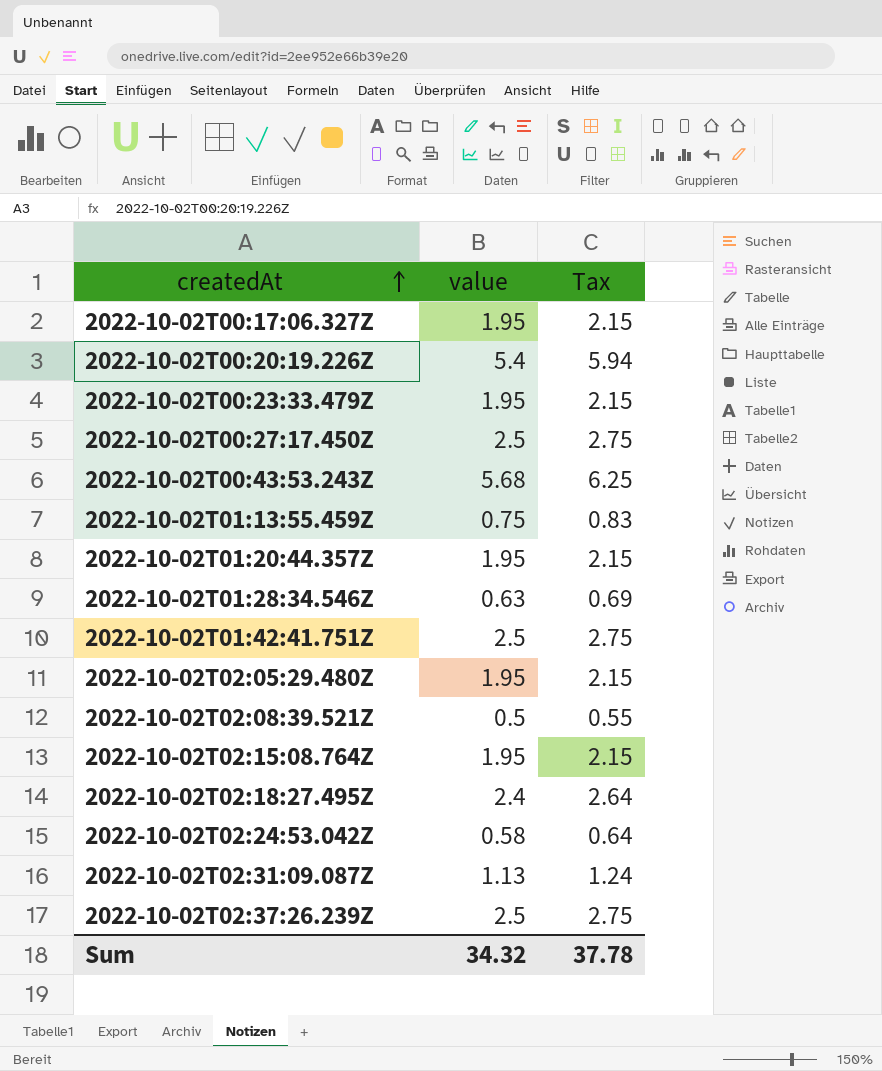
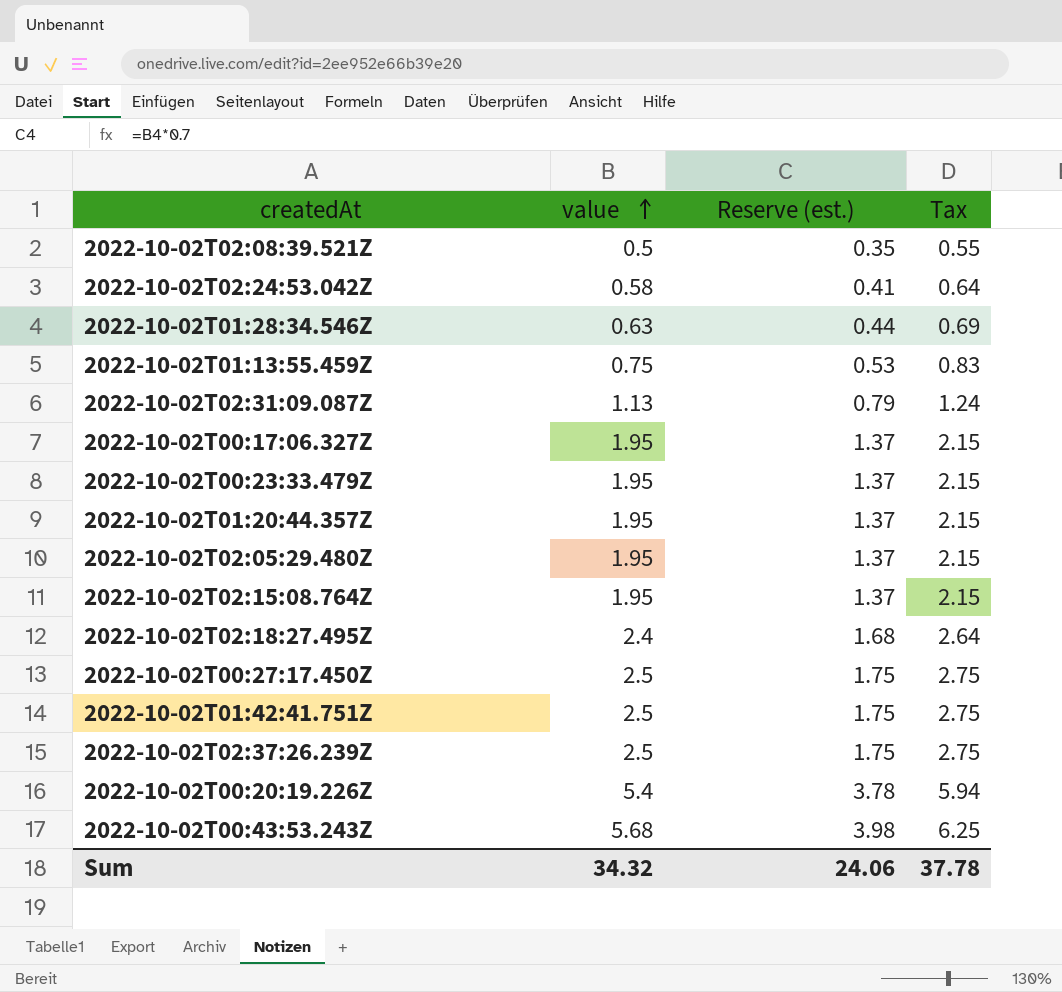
row order: createdAt ascending -> value ascending
column Reserve (est.) | formula: none -> [value] * 0.7

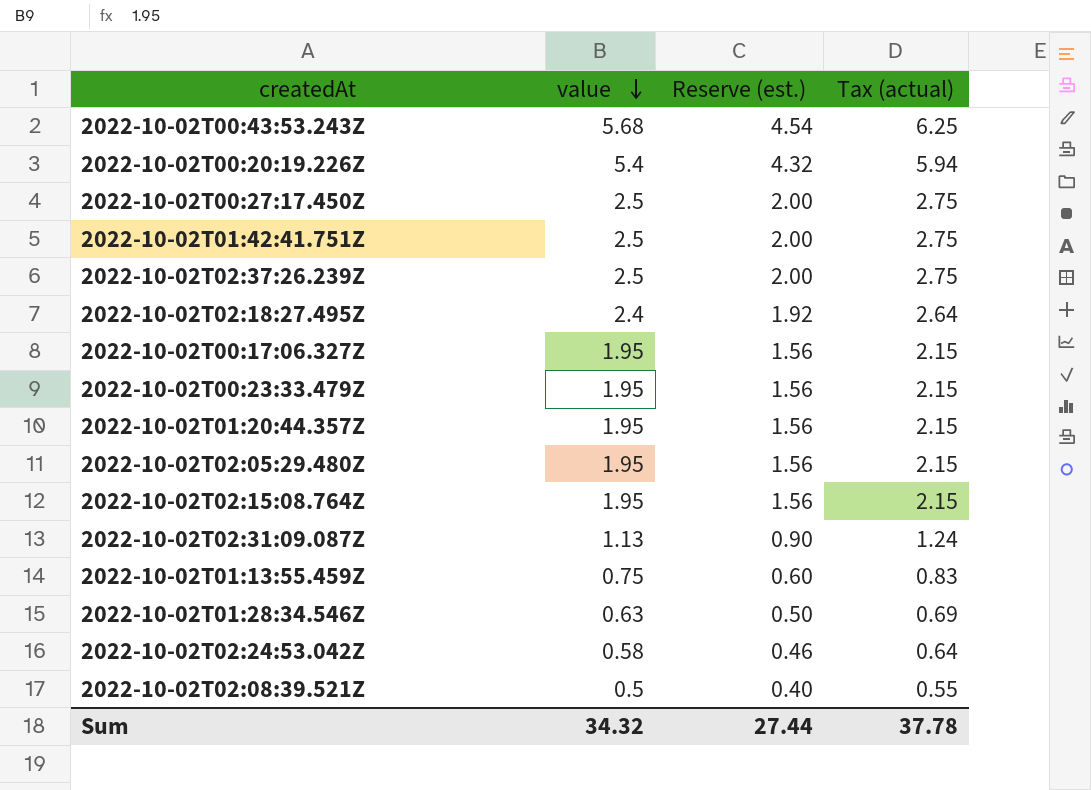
row order: value ascending -> value descending
column Reserve (est.) | formula: [value] * 0.7 -> [value] * 0.8
column name: Tax -> Tax (actual)
Sum | Reserve (est.): 24.06 -> 27.44

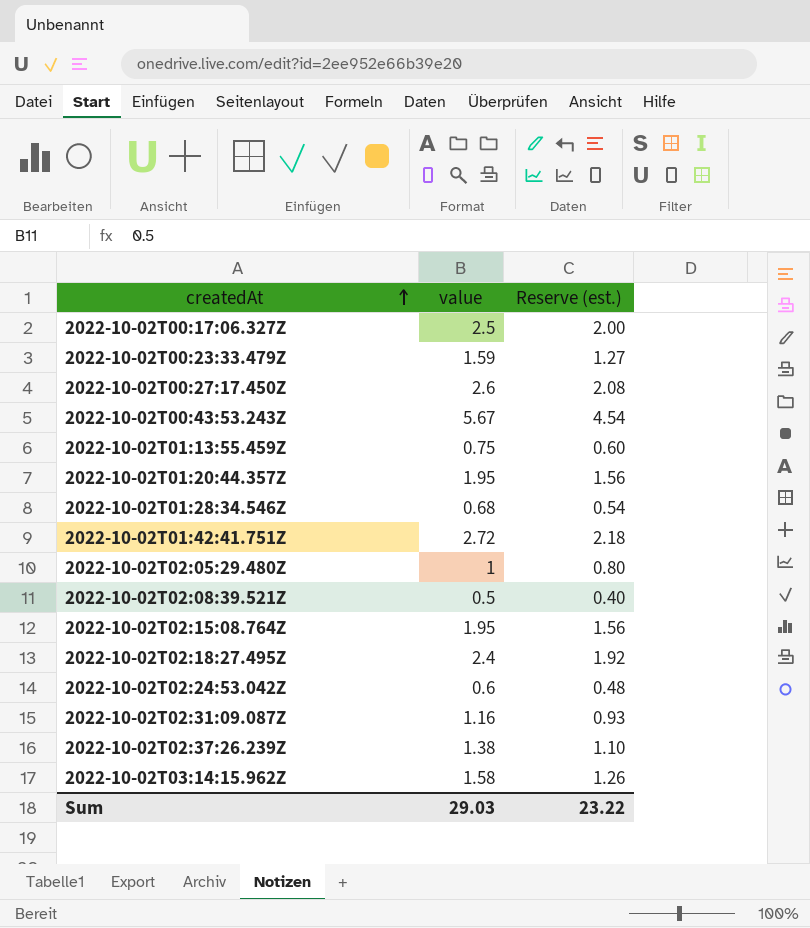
row order: value descending -> createdAt ascending
column Tax (actual) | formula: [value] * 1.1 -> none
row 2022-10-02T00:20:19.226Z: 5.4 | 4.32 | 5.94 -> none
2022-10-02T00:17:06.327Z | value: 1.95 -> 2.5
2022-10-02T00:17:06.327Z | Reserve (est.): 1.56 -> 2.00
2022-10-02T00:23:33.479Z | value: 1.95 -> 1.59
2022-10-02T00:23:33.479Z | Reserve (est.): 1.56 -> 1.27
2022-10-02T00:27:17.450Z | value: 2.5 -> 2.6
2022-10-02T00:27:17.450Z | Reserve (est.): 2.00 -> 2.08
2022-10-02T00:43:53.243Z | value: 5.68 -> 5.67
2022-10-02T01:28:34.546Z | value: 0.63 -> 0.68
2022-10-02T01:28:34.546Z | Reserve (est.): 0.50 -> 0.54
2022-10-02T01:42:41.751Z | value: 2.5 -> 2.72
2022-10-02T01:42:41.751Z | Reserve (est.): 2.00 -> 2.18
2022-10-02T02:05:29.480Z | value: 1.95 -> 1
2022-10-02T02:05:29.480Z | Reserve (est.): 1.56 -> 0.80
2022-10-02T02:24:53.042Z | value: 0.58 -> 0.6
2022-10-02T02:24:53.042Z | Reserve (est.): 0.46 -> 0.48
2022-10-02T02:31:09.087Z | value: 1.13 -> 1.16
2022-10-02T02:31:09.087Z | Reserve (est.): 0.90 -> 0.93
2022-10-02T02:37:26.239Z | value: 2.5 -> 1.38
2022-10-02T02:37:26.239Z | Reserve (est.): 2.00 -> 1.10
row 2022-10-02T03:14:15.962Z: none -> 1.58 | 1.26
Sum | value: 34.32 -> 29.03
Sum | Reserve (est.): 27.44 -> 23.22

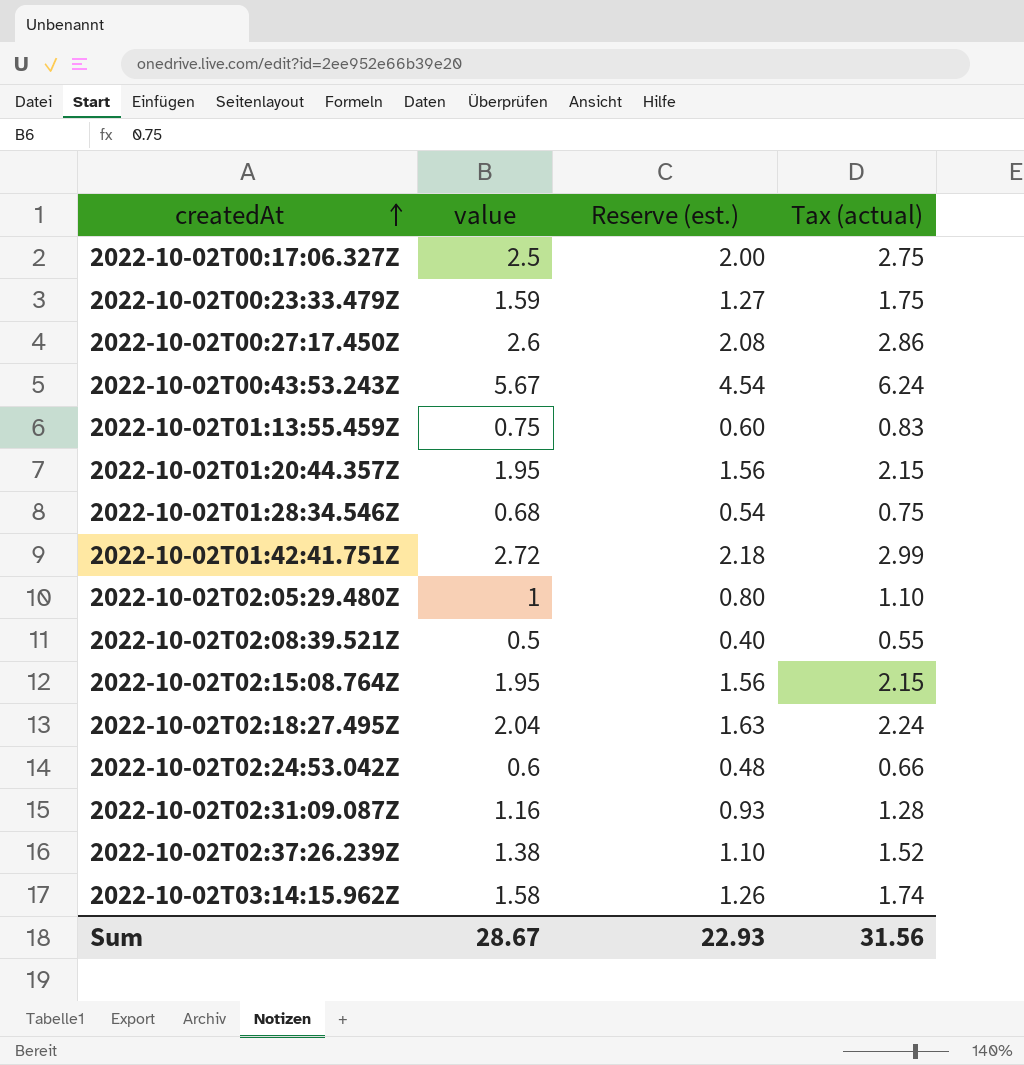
column Tax (actual) | formula: none -> [value] * 1.1
2022-10-02T02:18:27.495Z | value: 2.4 -> 2.04
2022-10-02T02:18:27.495Z | Reserve (est.): 1.92 -> 1.63
Sum | value: 29.03 -> 28.67
Sum | Reserve (est.): 23.22 -> 22.93

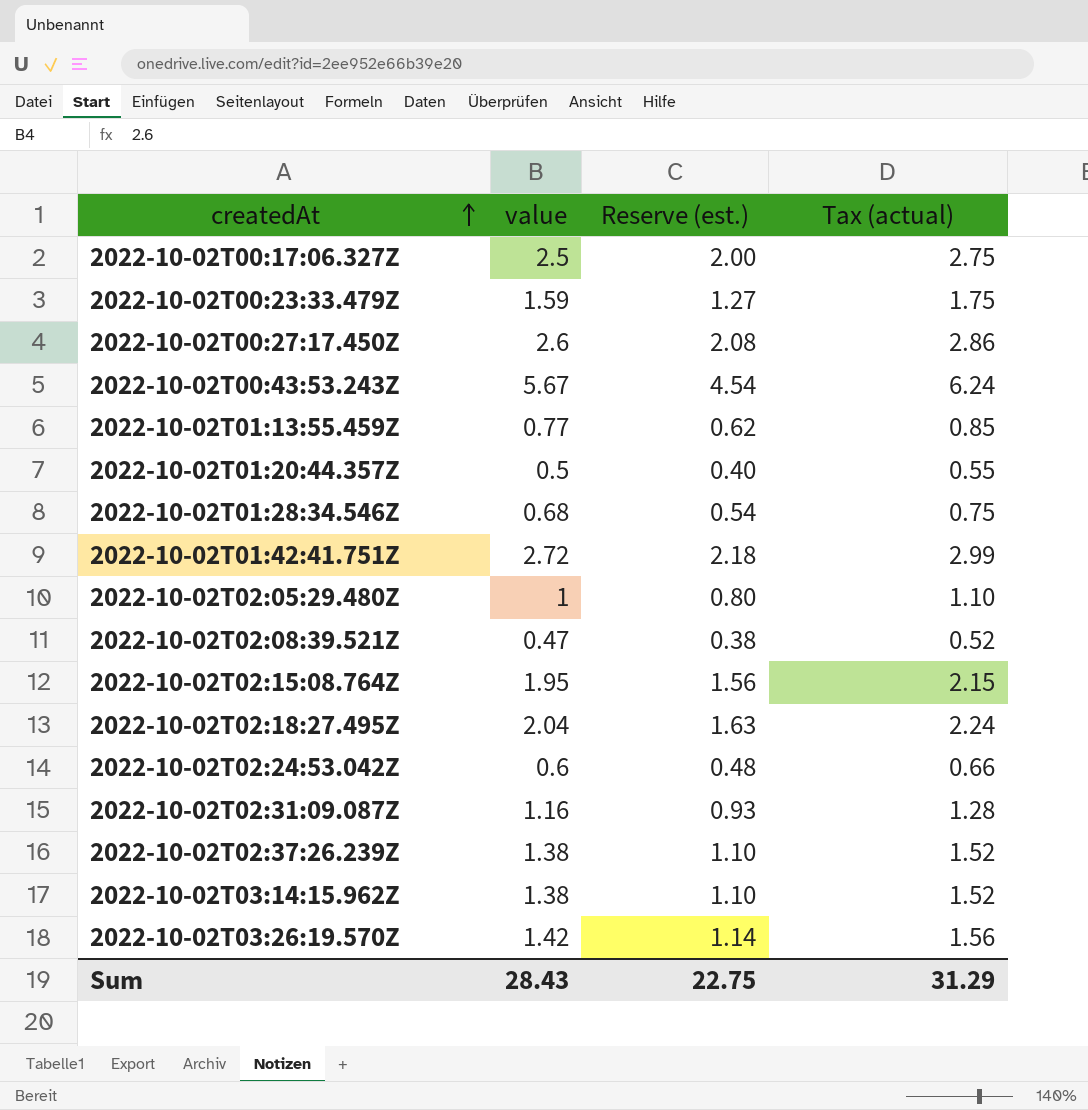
2022-10-02T01:13:55.459Z | value: 0.75 -> 0.77
2022-10-02T01:13:55.459Z | Reserve (est.): 0.60 -> 0.62
2022-10-02T01:13:55.459Z | Tax (actual): 0.83 -> 0.85
2022-10-02T01:20:44.357Z | value: 1.95 -> 0.5
2022-10-02T01:20:44.357Z | Reserve (est.): 1.56 -> 0.40
2022-10-02T01:20:44.357Z | Tax (actual): 2.15 -> 0.55
2022-10-02T02:08:39.521Z | value: 0.5 -> 0.47
2022-10-02T02:08:39.521Z | Reserve (est.): 0.40 -> 0.38
2022-10-02T02:08:39.521Z | Tax (actual): 0.55 -> 0.52
2022-10-02T03:14:15.962Z | value: 1.58 -> 1.38
2022-10-02T03:14:15.962Z | Reserve (est.): 1.26 -> 1.10
2022-10-02T03:14:15.962Z | Tax (actual): 1.74 -> 1.52
row 2022-10-02T03:26:19.570Z: none -> 1.42 | 1.14 | 1.56
Sum | value: 28.67 -> 28.43
Sum | Reserve (est.): 22.93 -> 22.75
Sum | Tax (actual): 31.56 -> 31.29

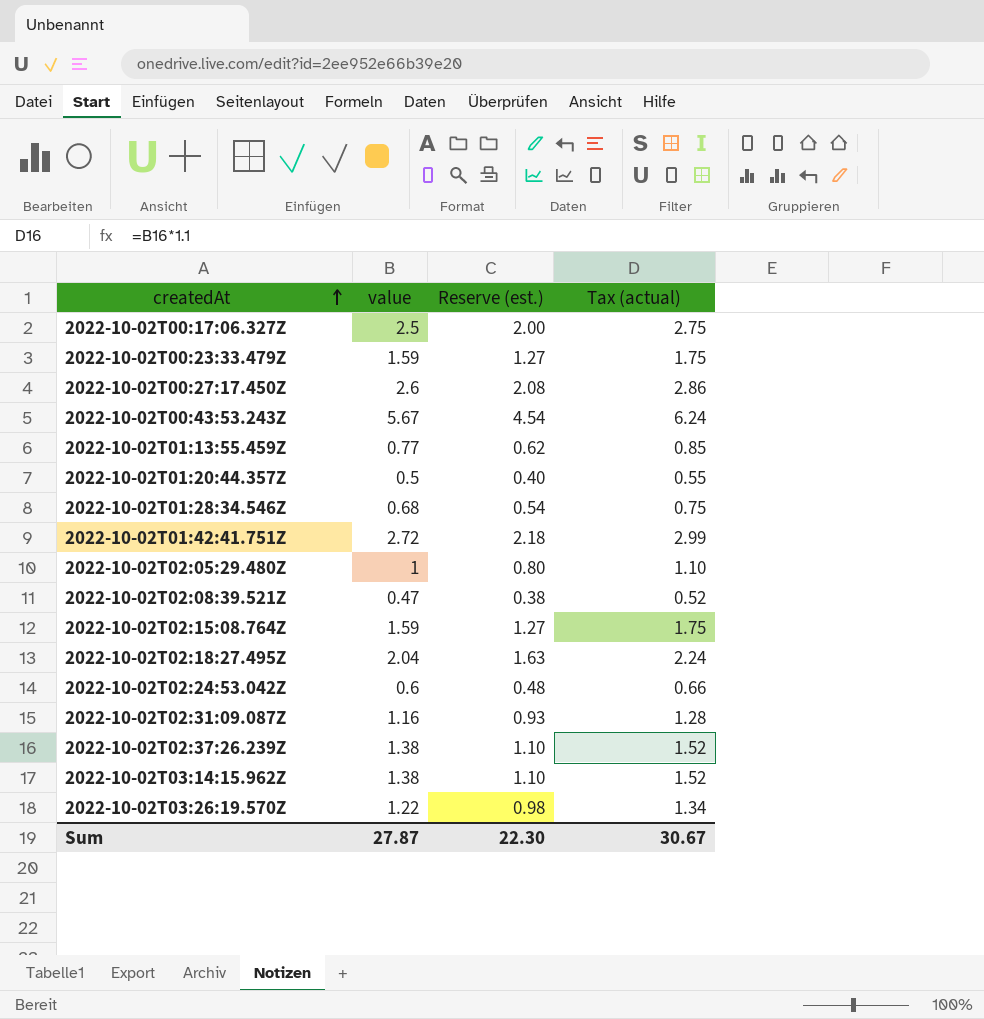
2022-10-02T02:15:08.764Z | value: 1.95 -> 1.59
2022-10-02T02:15:08.764Z | Reserve (est.): 1.56 -> 1.27
2022-10-02T02:15:08.764Z | Tax (actual): 2.15 -> 1.75
2022-10-02T03:26:19.570Z | value: 1.42 -> 1.22
2022-10-02T03:26:19.570Z | Reserve (est.): 1.14 -> 0.98
2022-10-02T03:26:19.570Z | Tax (actual): 1.56 -> 1.34
Sum | value: 28.43 -> 27.87
Sum | Reserve (est.): 22.75 -> 22.30
Sum | Tax (actual): 31.29 -> 30.67

